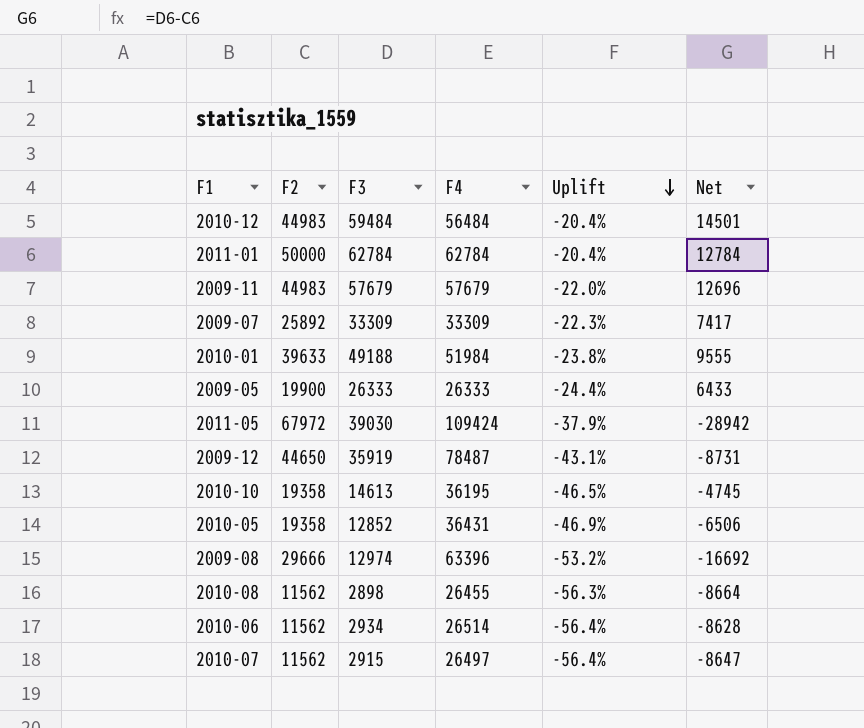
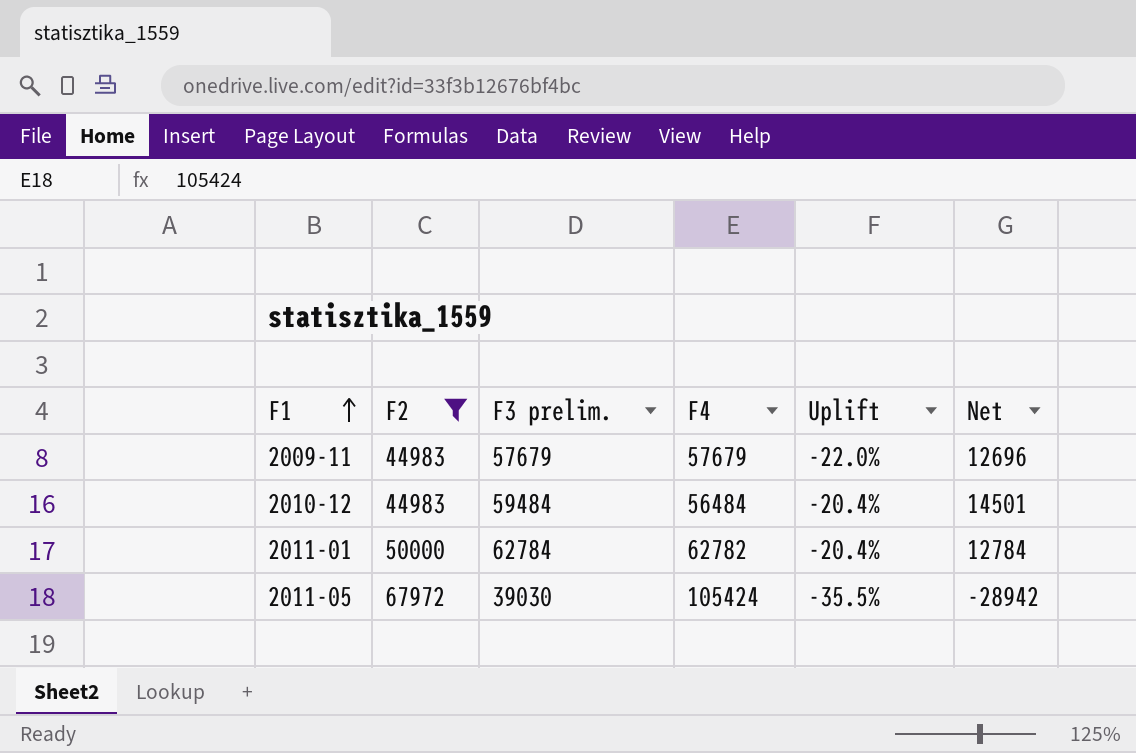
filter: none -> F2 >= 44983
row order: Uplift descending -> F1 ascending
column name: F3 -> F3 prelim.
2011-01 | F4: 62784 -> 62782
2011-05 | F4: 109424 -> 105424
2011-05 | Uplift: -37.9% -> -35.5%

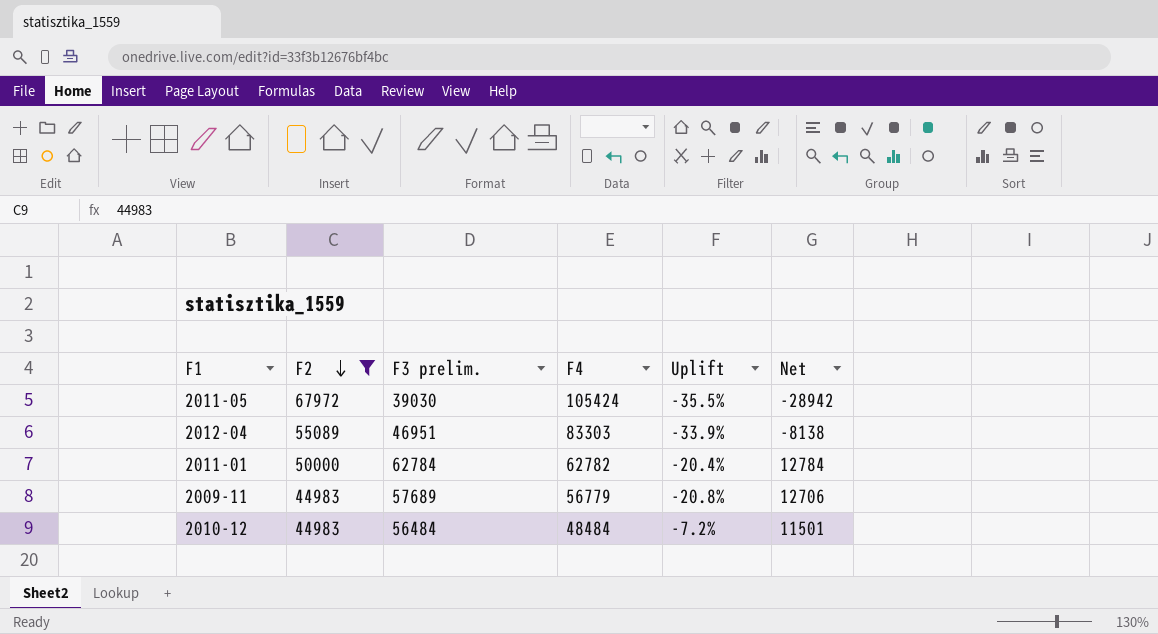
row order: F1 ascending -> F2 descending
row 2012-04: none -> 55089 | 46951 | 83303 | -33.9% | -8138
2009-11 | F3 prelim.: 57679 -> 57689
2009-11 | F4: 57679 -> 56779
2009-11 | Uplift: -22.0% -> -20.8%
2009-11 | Net: 12696 -> 12706
2010-12 | F3 prelim.: 59484 -> 56484
2010-12 | F4: 56484 -> 48484
2010-12 | Uplift: -20.4% -> -7.2%
2010-12 | Net: 14501 -> 11501

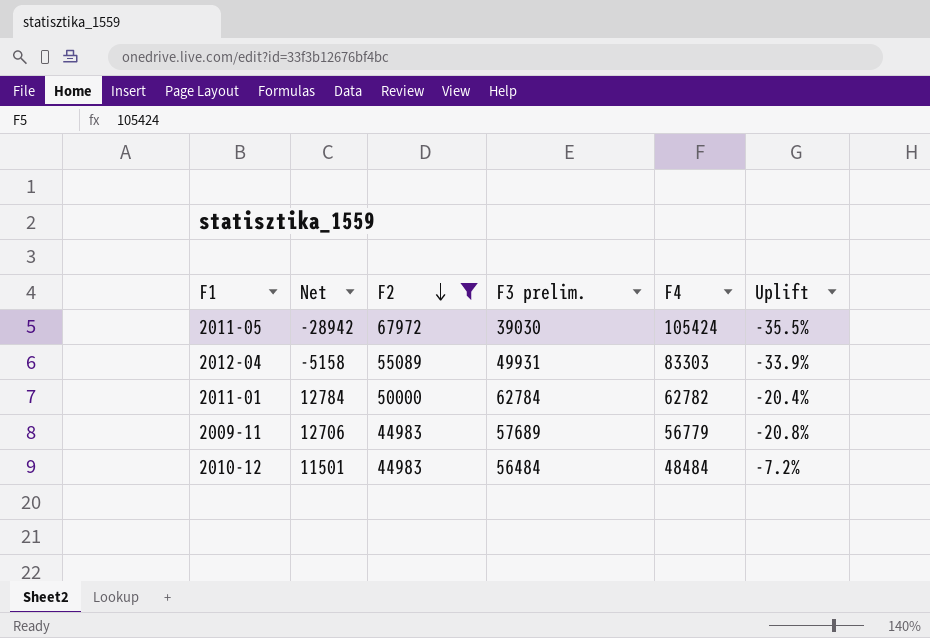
column Net | position: 6 -> 2
2012-04 | Net: -8138 -> -5158
2012-04 | F3 prelim.: 46951 -> 49931

